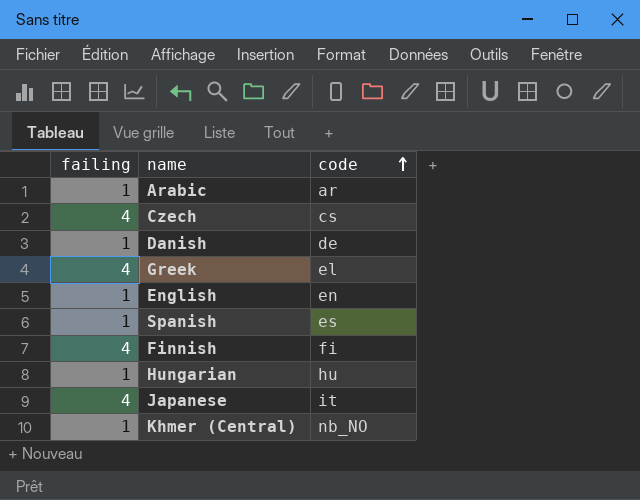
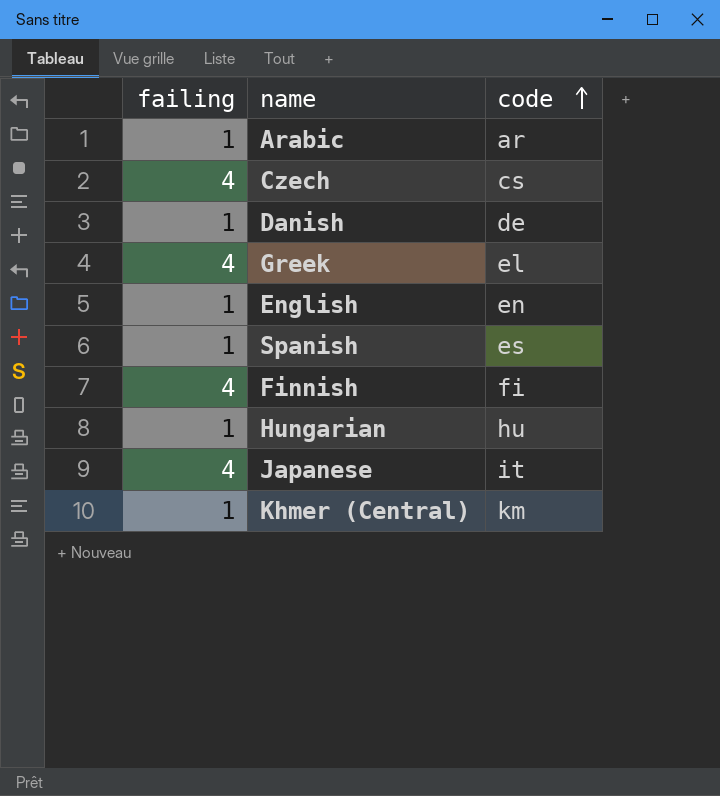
Khmer (Central) | code: nb_NO -> km

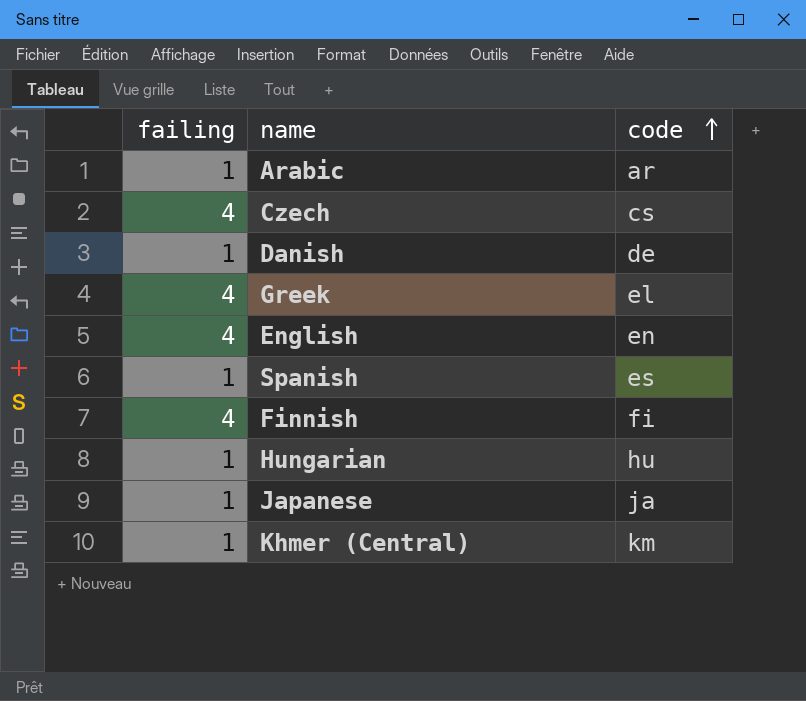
English | failing: 1 -> 4
Japanese | failing: 4 -> 1
Japanese | code: it -> ja

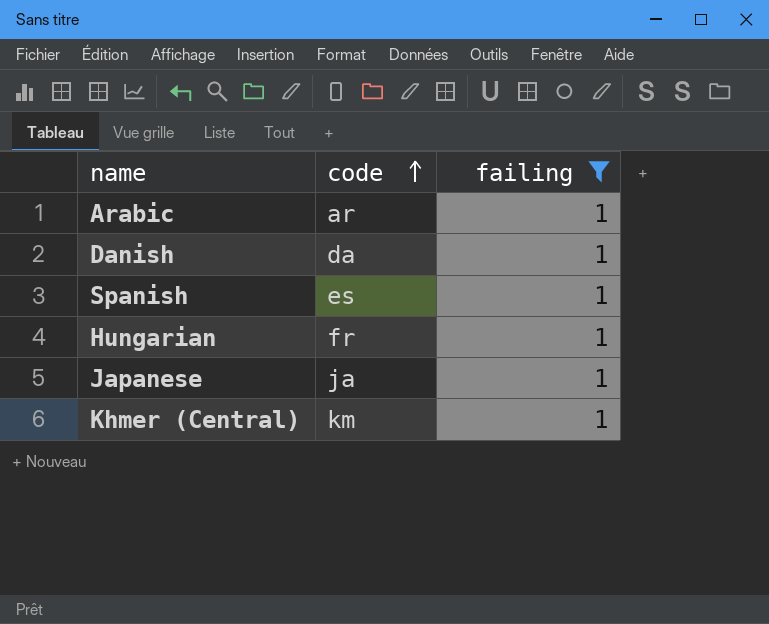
filter: none -> failing = 1
column failing | position: 1 -> 3
Danish | code: de -> da
Hungarian | code: hu -> fr

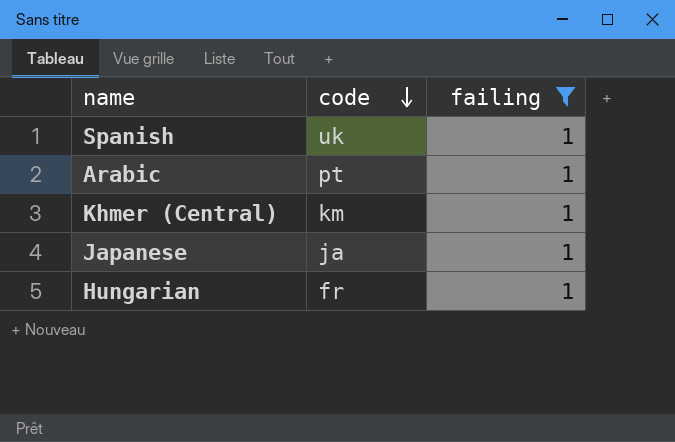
row order: code ascending -> code descending
row Danish: da | 1 -> none
Spanish | code: es -> uk
Arabic | code: ar -> pt

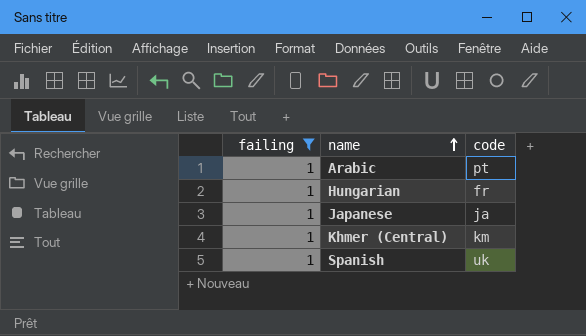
row order: code descending -> name ascending
column failing | position: 3 -> 1

